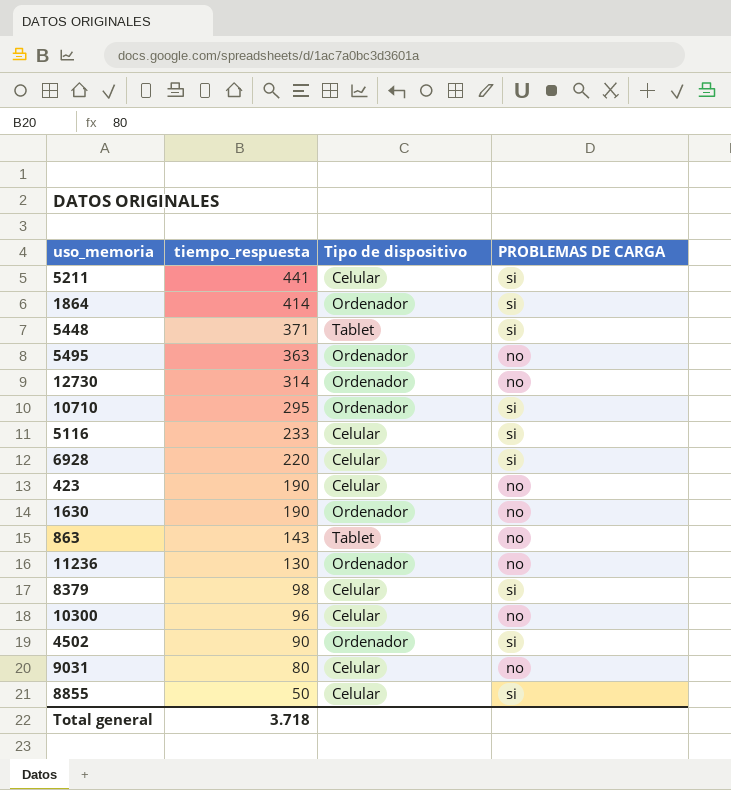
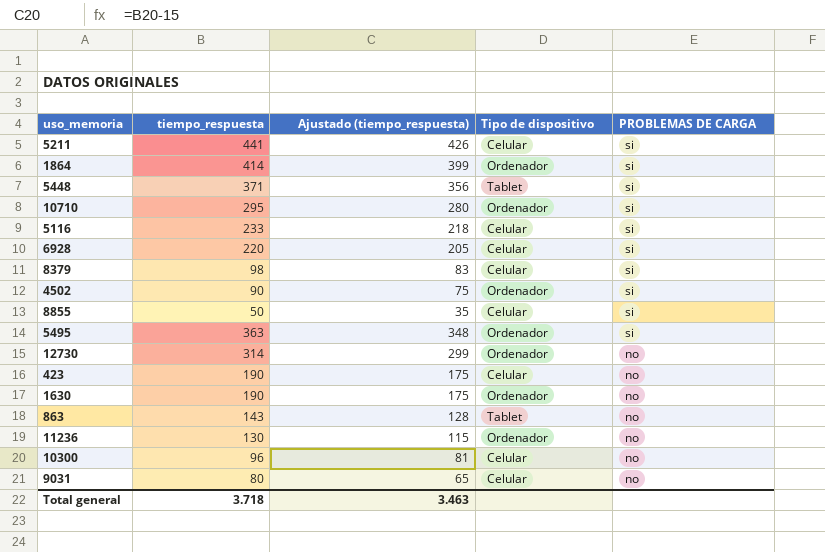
row order: tiempo_respuesta descending -> PROBLEMAS DE CARGA descending
column Ajustado (tiempo_respuesta) | formula: none -> [tiempo_respuesta] - 15
5495 | PROBLEMAS DE CARGA: no -> si

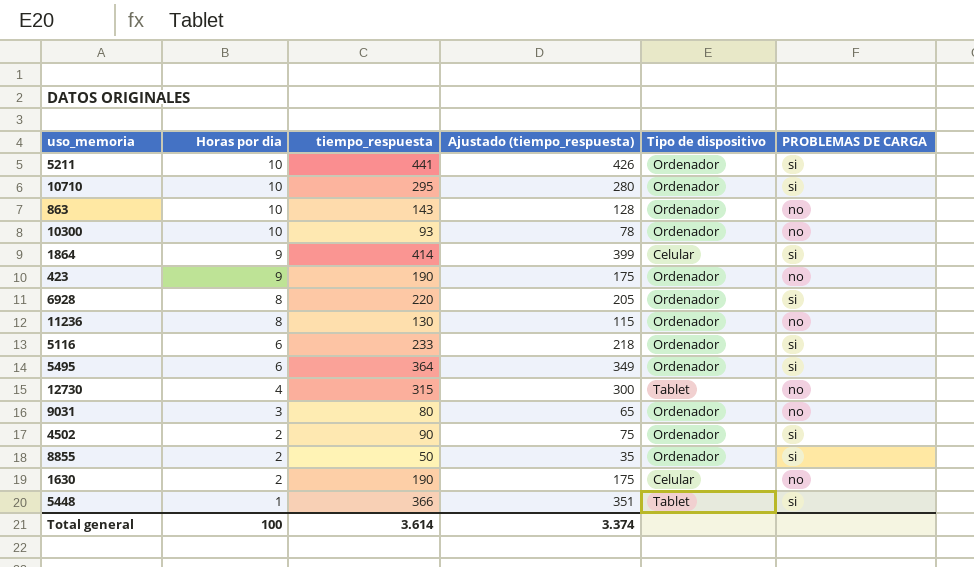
row order: PROBLEMAS DE CARGA descending -> Horas por dia descending
column Horas por dia | position: none -> 2
row 8379: 98 | 83 | Celular | si -> none
5211 | Tipo de dispositivo: Celular -> Ordenador
863 | Tipo de dispositivo: Tablet -> Ordenador
10300 | tiempo_respuesta: 96 -> 93
10300 | Ajustado (tiempo_respuesta): 81 -> 78
10300 | Tipo de dispositivo: Celular -> Ordenador
1864 | Tipo de dispositivo: Ordenador -> Celular
423 | Tipo de dispositivo: Celular -> Ordenador
6928 | Tipo de dispositivo: Celular -> Ordenador
5116 | Tipo de dispositivo: Celular -> Ordenador
5495 | tiempo_respuesta: 363 -> 364
5495 | Ajustado (tiempo_respuesta): 348 -> 349
12730 | tiempo_respuesta: 314 -> 315
12730 | Ajustado (tiempo_respuesta): 299 -> 300
12730 | Tipo de dispositivo: Ordenador -> Tablet
9031 | Tipo de dispositivo: Celular -> Ordenador
8855 | Tipo de dispositivo: Celular -> Ordenador
1630 | Tipo de dispositivo: Ordenador -> Celular
5448 | tiempo_respuesta: 371 -> 366
5448 | Ajustado (tiempo_respuesta): 356 -> 351
Total general | tiempo_respuesta: 3.718 -> 3.614
Total general | Ajustado (tiempo_respuesta): 3.463 -> 3.374

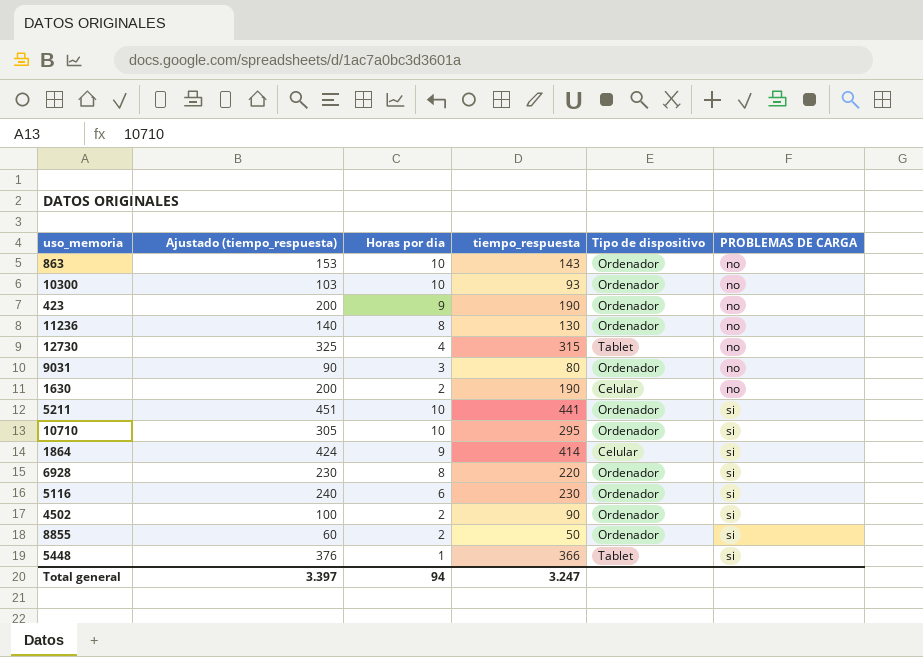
row order: Horas por dia descending -> PROBLEMAS DE CARGA ascending
column Ajustado (tiempo_respuesta) | formula: [tiempo_respuesta] - 15 -> [tiempo_respuesta] + 10
column Ajustado (tiempo_respuesta) | position: 4 -> 2
row 5495: 6 | 364 | 349 | Ordenador | si -> none
5116 | tiempo_respuesta: 233 -> 230
Total general | Ajustado (tiempo_respuesta): 3.374 -> 3.397
Total general | Horas por dia: 100 -> 94
Total general | tiempo_respuesta: 3.614 -> 3.247

